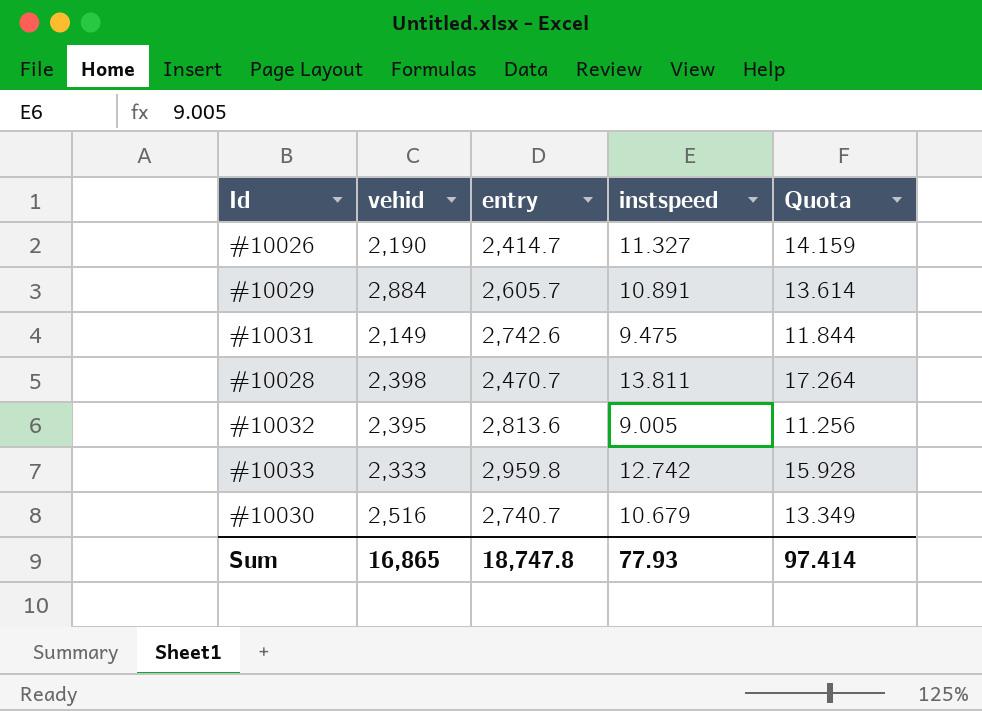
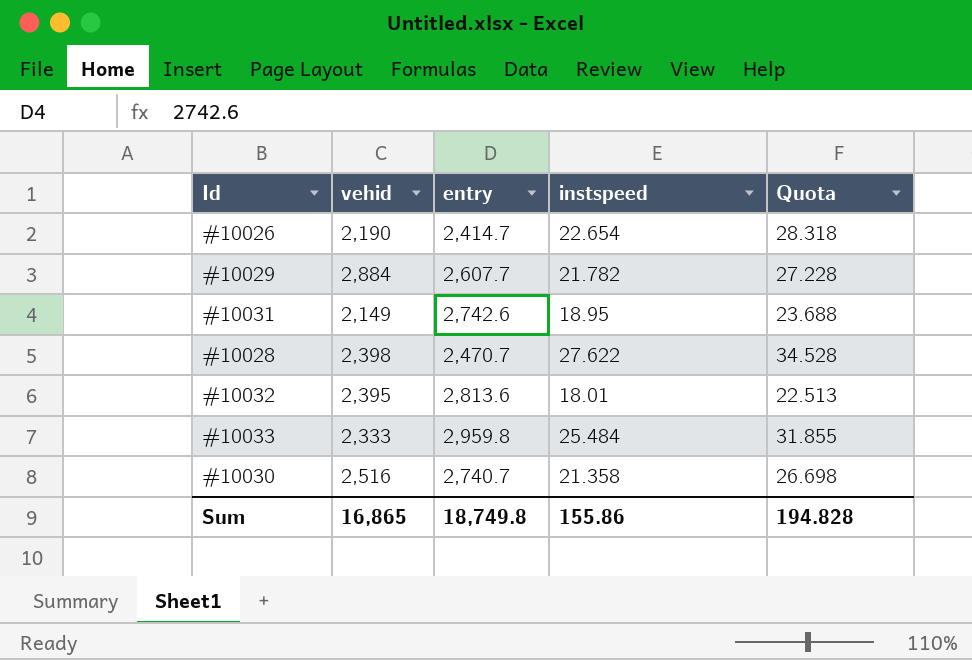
#10026 | instspeed: 11.327 -> 22.654
#10026 | Quota: 14.159 -> 28.318
#10029 | entry: 2,605.7 -> 2,607.7
#10029 | instspeed: 10.891 -> 21.782
#10029 | Quota: 13.614 -> 27.228
#10031 | instspeed: 9.475 -> 18.95
#10031 | Quota: 11.844 -> 23.688
#10028 | instspeed: 13.811 -> 27.622
#10028 | Quota: 17.264 -> 34.528
#10032 | instspeed: 9.005 -> 18.01
#10032 | Quota: 11.256 -> 22.513
#10033 | instspeed: 12.742 -> 25.484
#10033 | Quota: 15.928 -> 31.855
#10030 | instspeed: 10.679 -> 21.358
#10030 | Quota: 13.349 -> 26.698
Sum | entry: 18,747.8 -> 18,749.8
Sum | instspeed: 77.93 -> 155.86
Sum | Quota: 97.414 -> 194.828

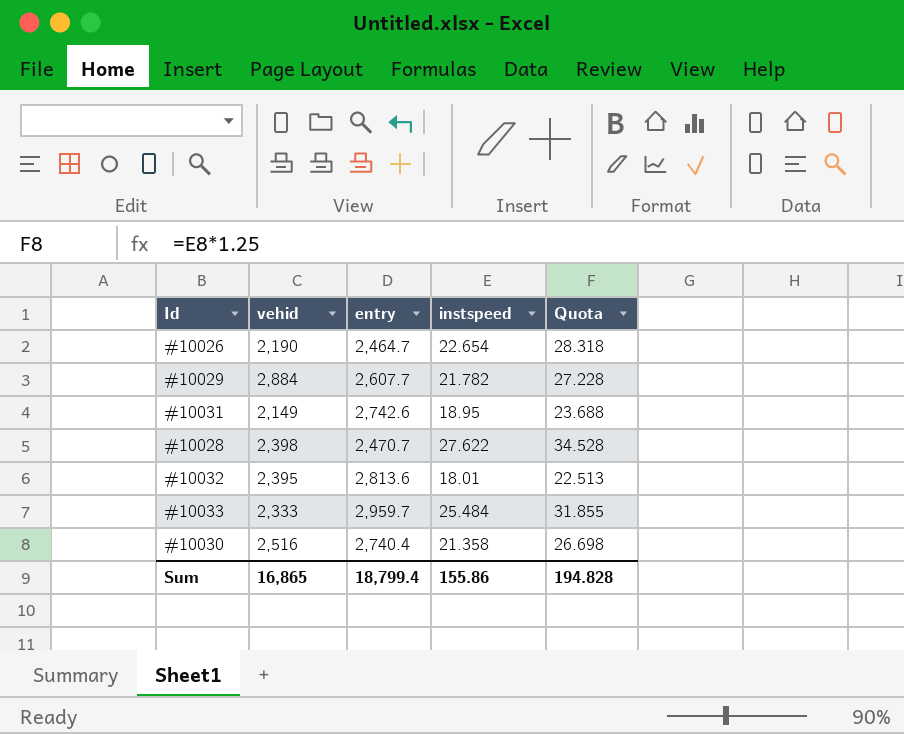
#10026 | entry: 2,414.7 -> 2,464.7
#10033 | entry: 2,959.8 -> 2,959.7
#10030 | entry: 2,740.7 -> 2,740.4
Sum | entry: 18,749.8 -> 18,799.4

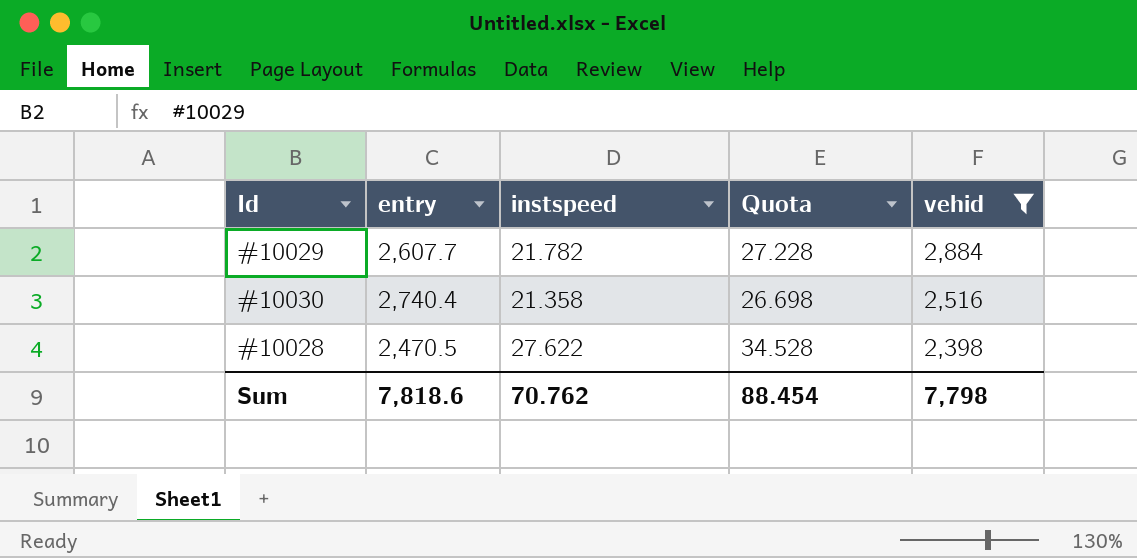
filter: none -> vehid >= 2,398
row order: none -> vehid descending
column vehid | position: 2 -> 5
#10028 | entry: 2,470.7 -> 2,470.5
Sum | entry: 18,799.4 -> 7,818.6
Sum | instspeed: 155.86 -> 70.762
Sum | Quota: 194.828 -> 88.454
Sum | vehid: 16,865 -> 7,798

